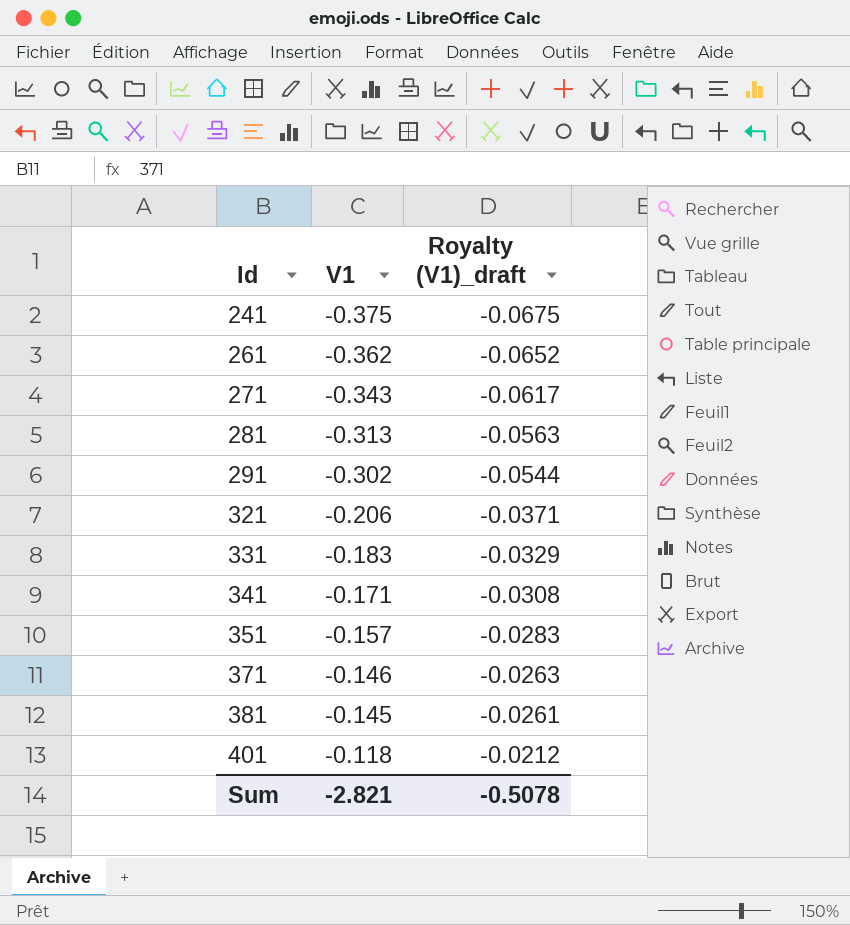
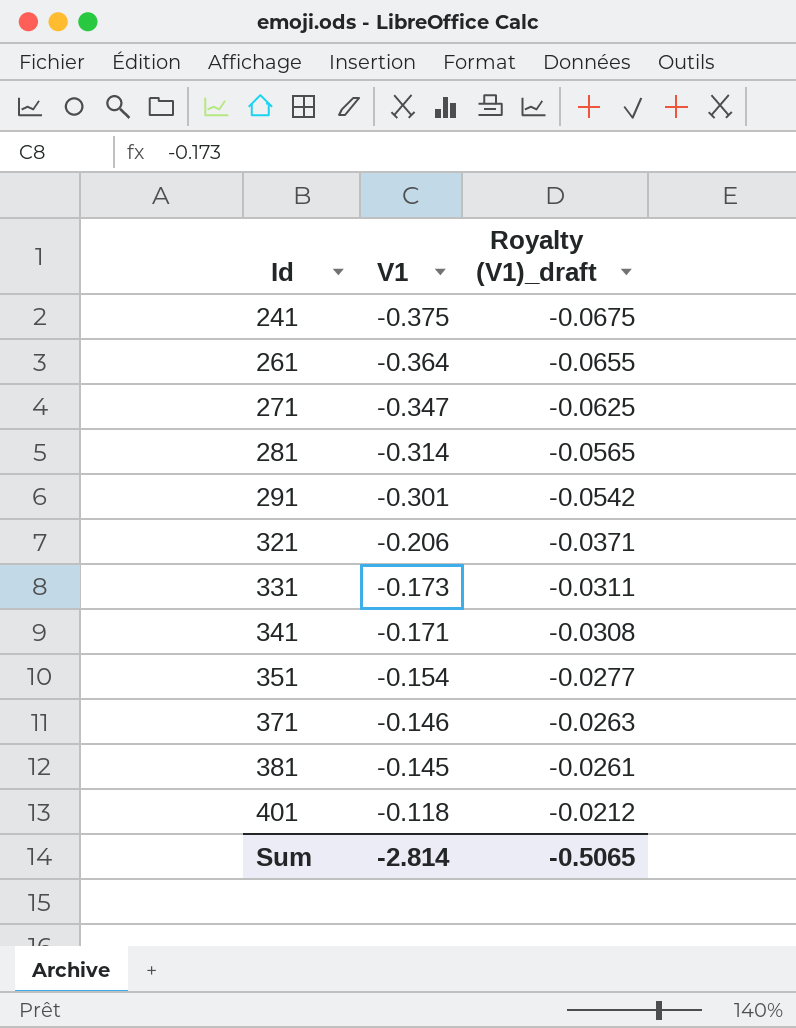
261 | V1: -0.362 -> -0.364
261 | Royalty (V1)_draft: -0.0652 -> -0.0655
271 | V1: -0.343 -> -0.347
271 | Royalty (V1)_draft: -0.0617 -> -0.0625
281 | V1: -0.313 -> -0.314
281 | Royalty (V1)_draft: -0.0563 -> -0.0565
291 | V1: -0.302 -> -0.301
291 | Royalty (V1)_draft: -0.0544 -> -0.0542
331 | V1: -0.183 -> -0.173
331 | Royalty (V1)_draft: -0.0329 -> -0.0311
351 | V1: -0.157 -> -0.154
351 | Royalty (V1)_draft: -0.0283 -> -0.0277
Sum | V1: -2.821 -> -2.814
Sum | Royalty (V1)_draft: -0.5078 -> -0.5065

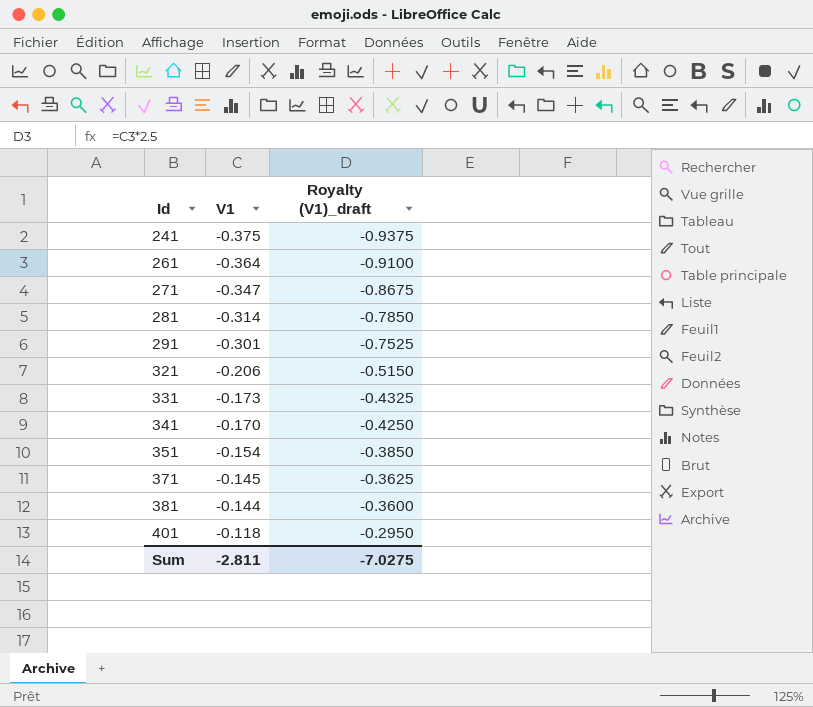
column Royalty (V1)_draft | formula: [V1] * 0.18 -> [V1] * 2.5
341 | V1: -0.171 -> -0.170
371 | V1: -0.146 -> -0.145
381 | V1: -0.145 -> -0.144
Sum | V1: -2.814 -> -2.811
Sum | Royalty (V1)_draft: -0.5065 -> -7.0275

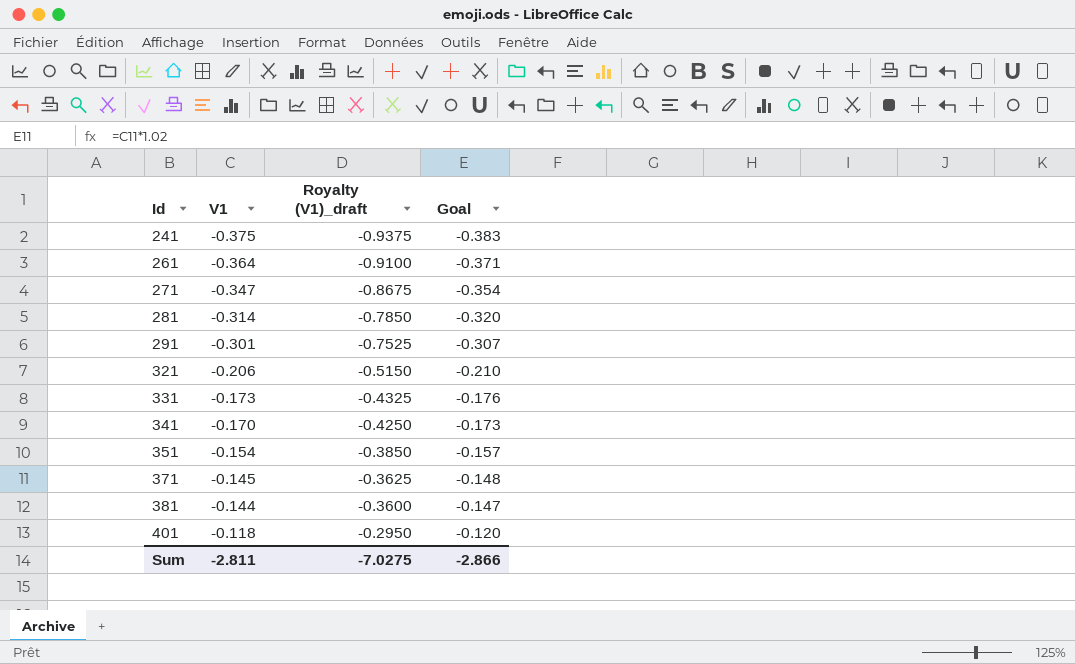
column Goal | formula: none -> [V1] * 1.02

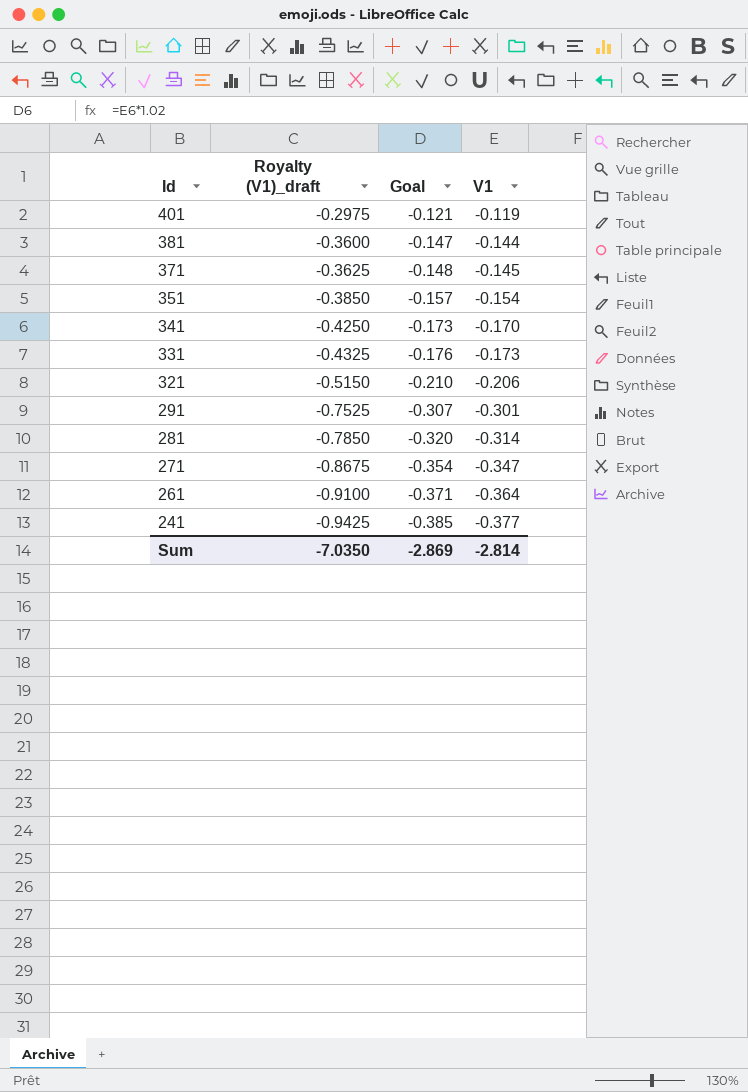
row order: Id ascending -> Id descending
column V1 | position: 2 -> 4
401 | Royalty (V1)_draft: -0.2950 -> -0.2975
401 | Goal: -0.120 -> -0.121
401 | V1: -0.118 -> -0.119
241 | Royalty (V1)_draft: -0.9375 -> -0.9425
241 | Goal: -0.383 -> -0.385
241 | V1: -0.375 -> -0.377
Sum | Royalty (V1)_draft: -7.0275 -> -7.0350
Sum | Goal: -2.866 -> -2.869
Sum | V1: -2.811 -> -2.814

